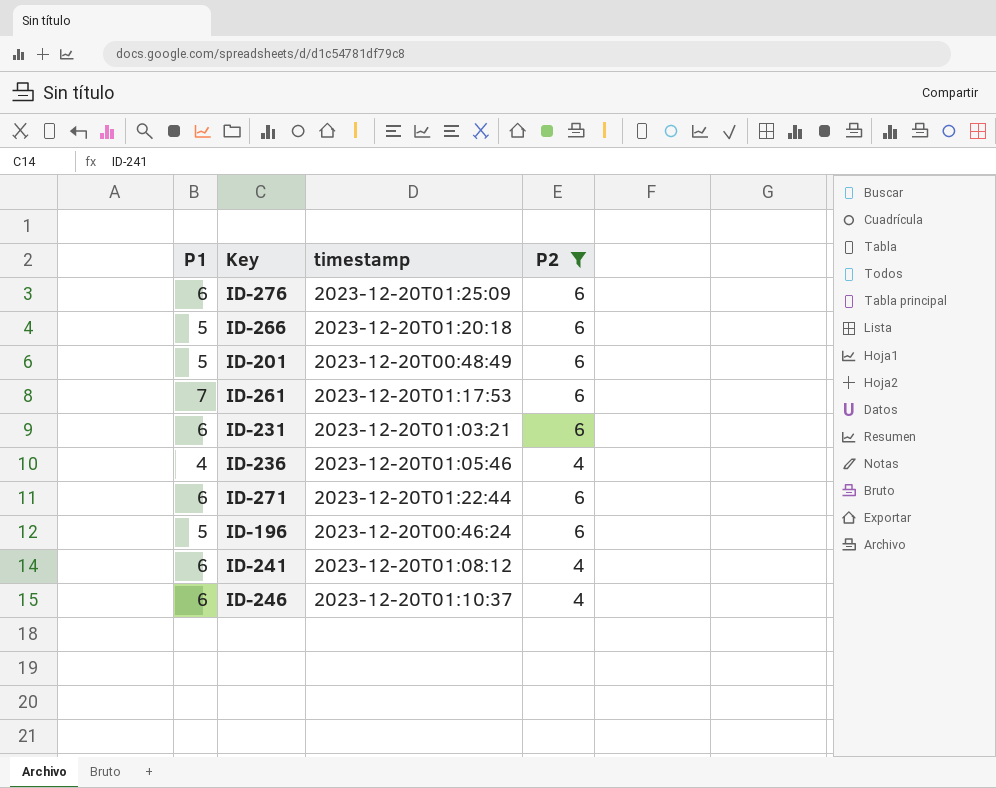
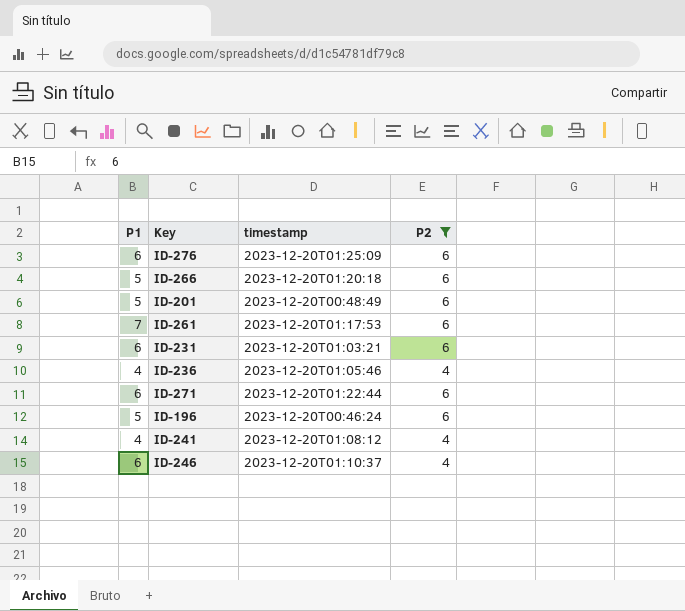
ID-241 | P1: 6 -> 4

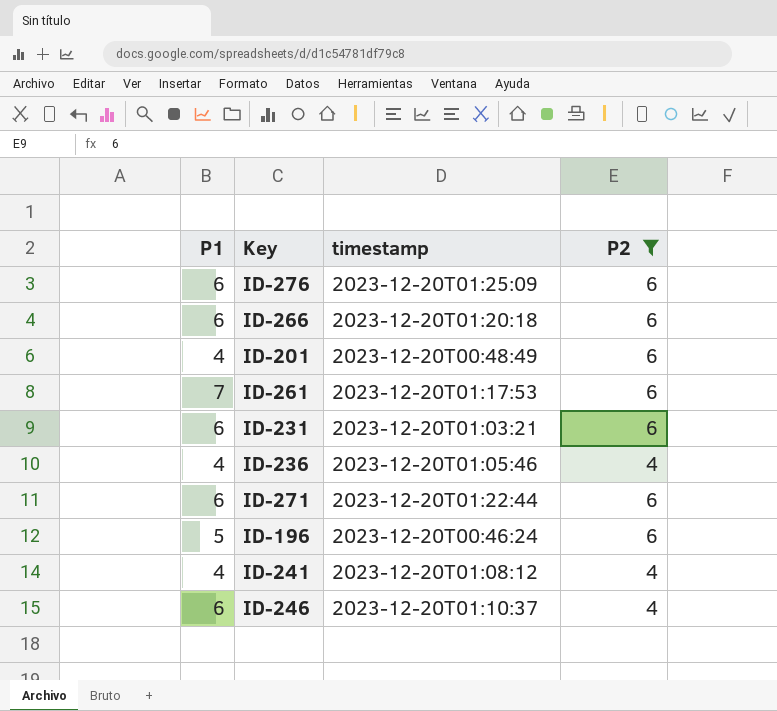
ID-266 | P1: 5 -> 6
ID-201 | P1: 5 -> 4

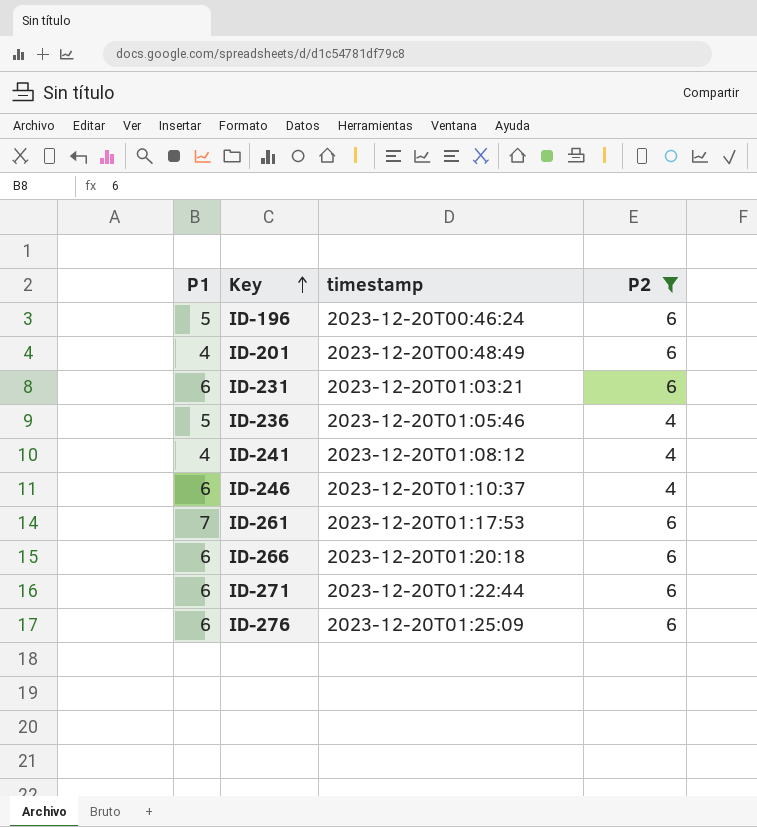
row order: none -> Key ascending
ID-236 | P1: 4 -> 5

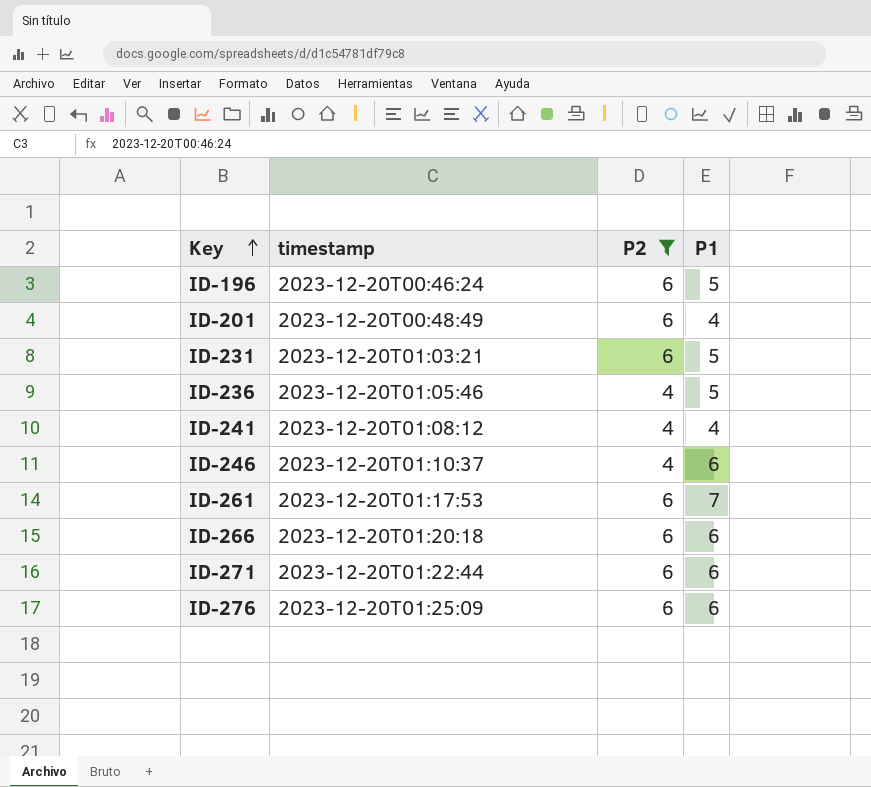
column P1 | position: 1 -> 4
ID-231 | P1: 6 -> 5

